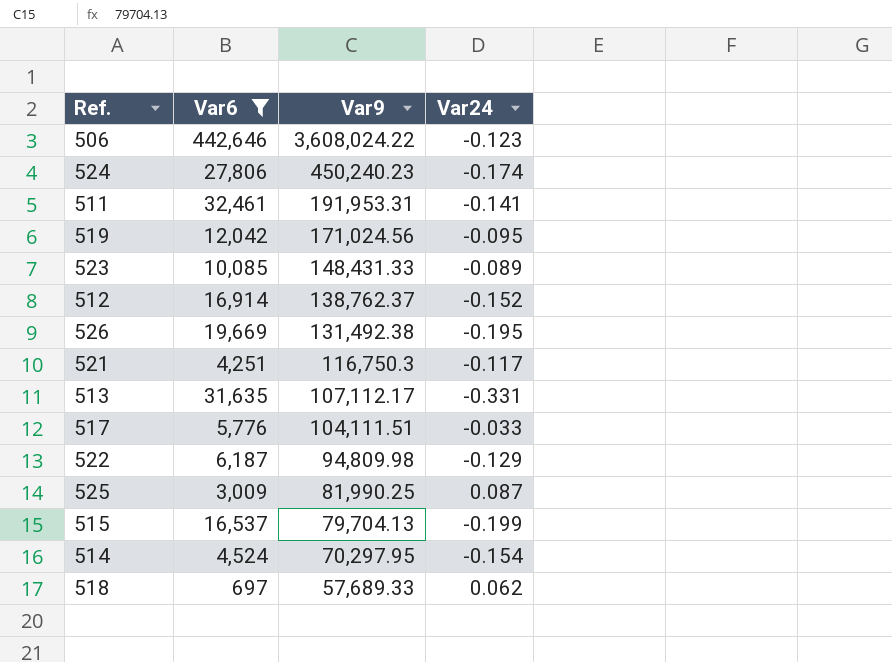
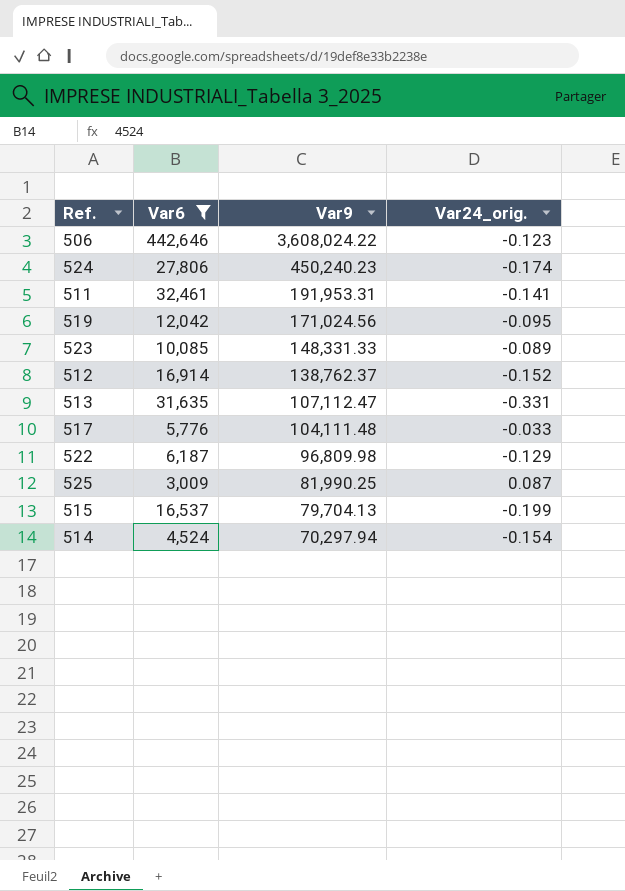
column name: Var24 -> Var24_orig.
row 526: 19,669 | 131,492.38 | -0.195 -> none
row 521: 4,251 | 116,750.3 | -0.117 -> none
row 518: 697 | 57,689.33 | 0.062 -> none
523 | Var9: 148,431.33 -> 148,331.33
513 | Var9: 107,112.17 -> 107,112.47
517 | Var9: 104,111.51 -> 104,111.48
522 | Var9: 94,809.98 -> 96,809.98
514 | Var9: 70,297.95 -> 70,297.94

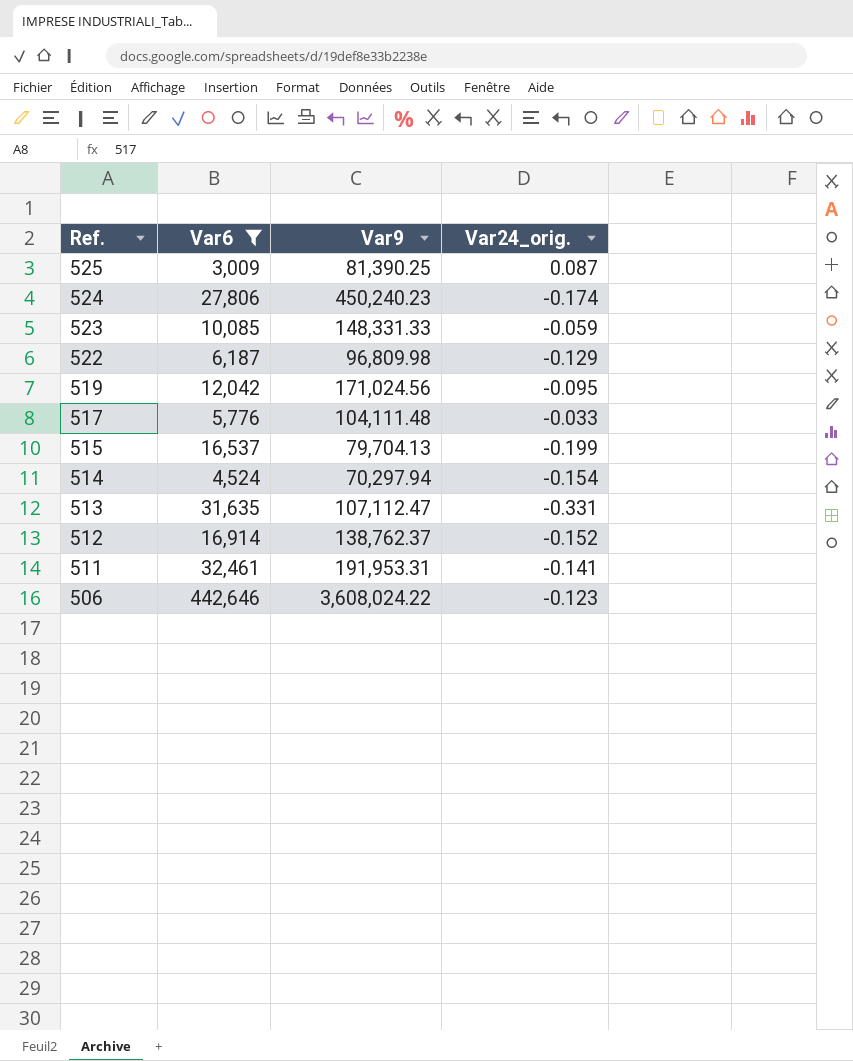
row order: Var9 descending -> Ref. descending
525 | Var9: 81,990.25 -> 81,390.25
523 | Var24_orig.: -0.089 -> -0.059

